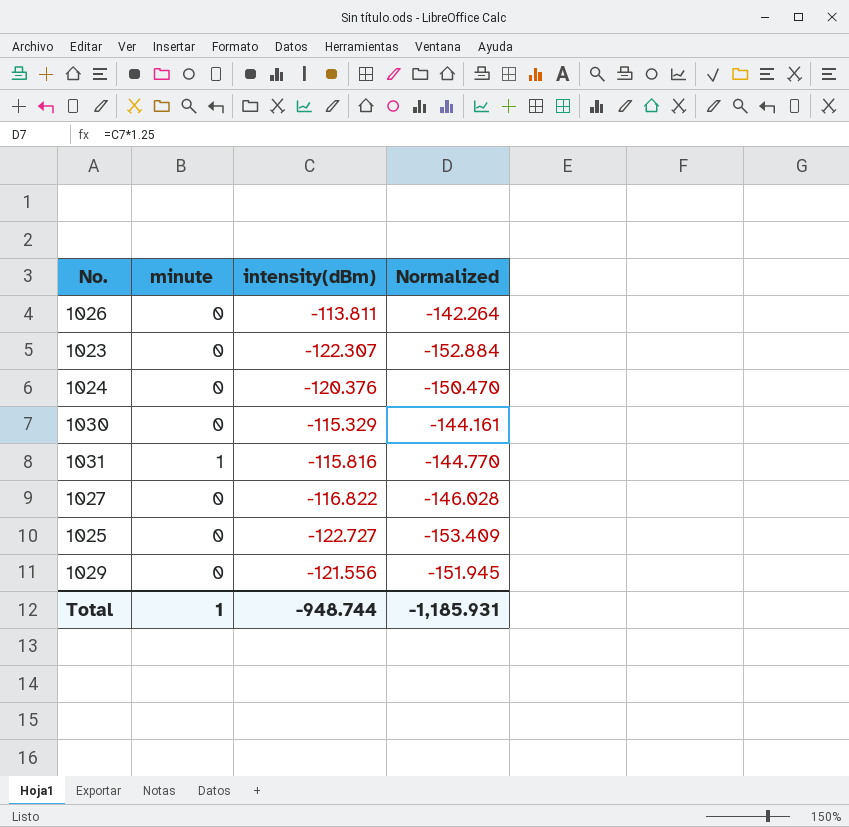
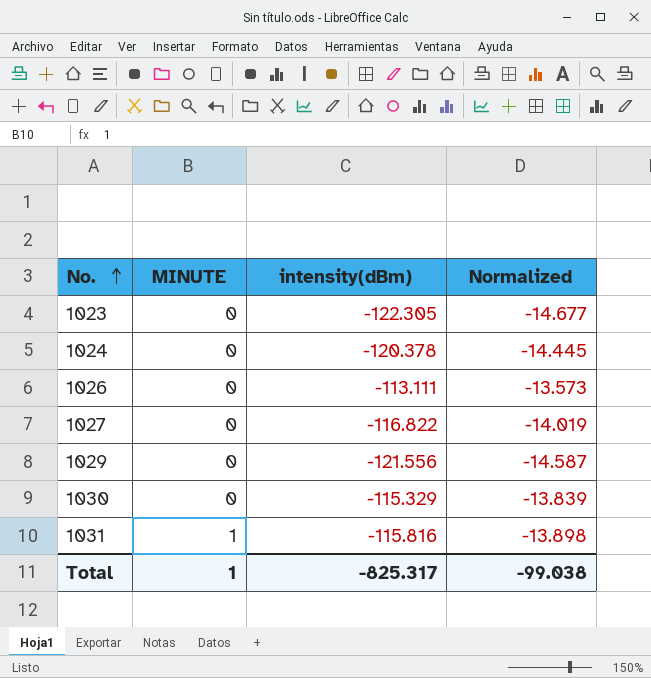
row order: none -> No. ascending
column name: minute -> MINUTE
column Normalized | formula: [intensity(dBm)] * 1.25 -> [intensity(dBm)] * 0.12
row 1025: 0 | -122.727 | -153.409 -> none
1023 | intensity(dBm): -122.307 -> -122.305
1024 | intensity(dBm): -120.376 -> -120.378
1026 | intensity(dBm): -113.811 -> -113.111
Total | intensity(dBm): -948.744 -> -825.317
Total | Normalized: -1,185.931 -> -99.038

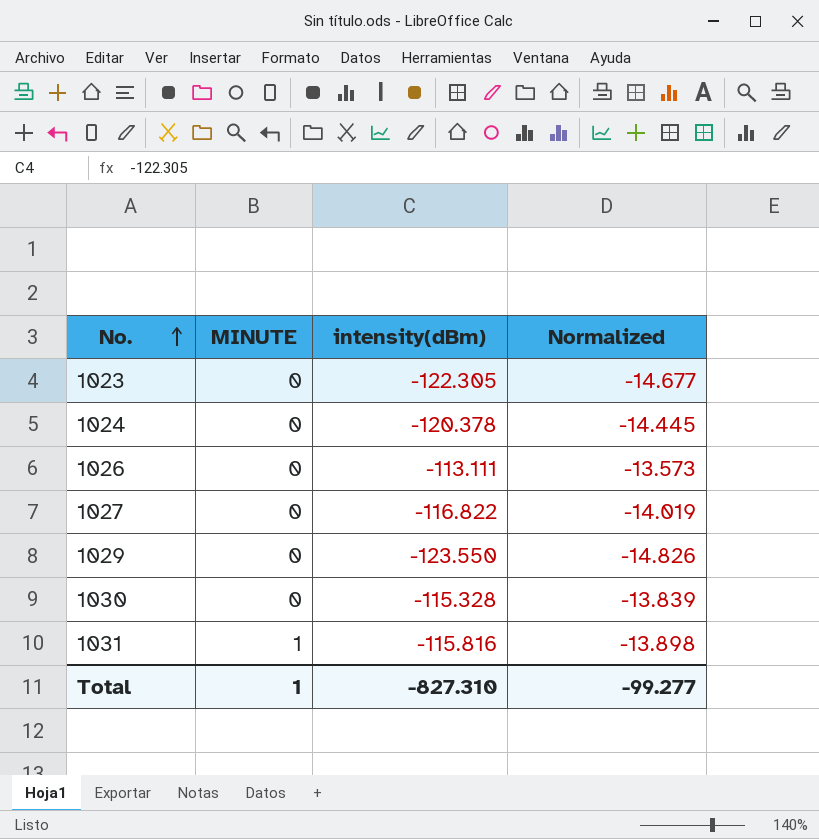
1029 | intensity(dBm): -121.556 -> -123.550
1029 | Normalized: -14.587 -> -14.826
1030 | intensity(dBm): -115.329 -> -115.328
Total | intensity(dBm): -825.317 -> -827.310
Total | Normalized: -99.038 -> -99.277

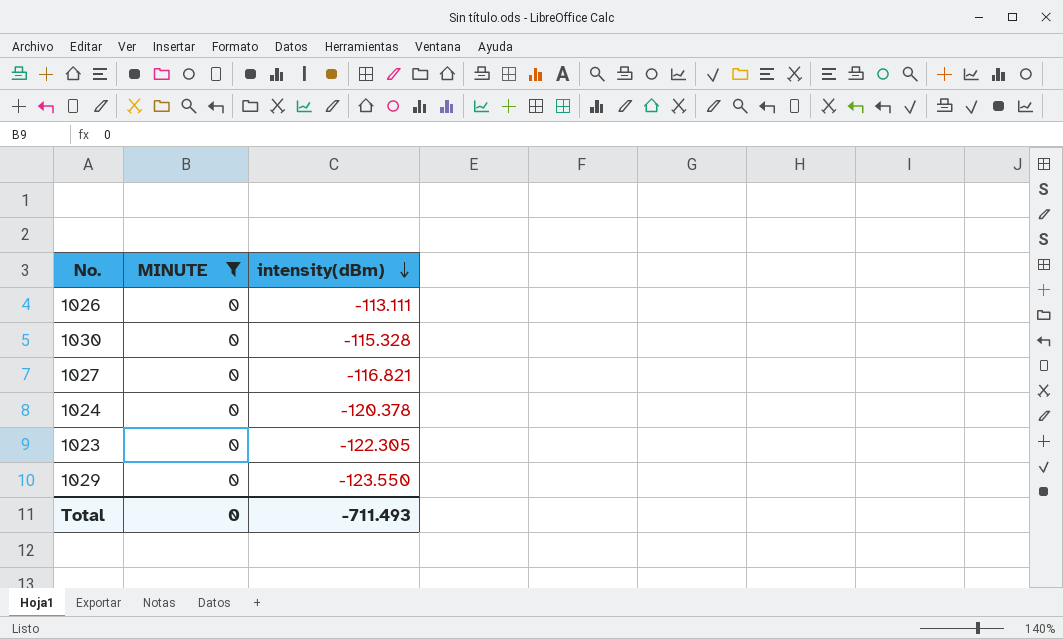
filter: none -> MINUTE = 0
row order: No. ascending -> intensity(dBm) descending
column Normalized | formula: [intensity(dBm)] * 0.12 -> none
1027 | intensity(dBm): -116.822 -> -116.821
Total | MINUTE: 1 -> 0
Total | intensity(dBm): -827.310 -> -711.493

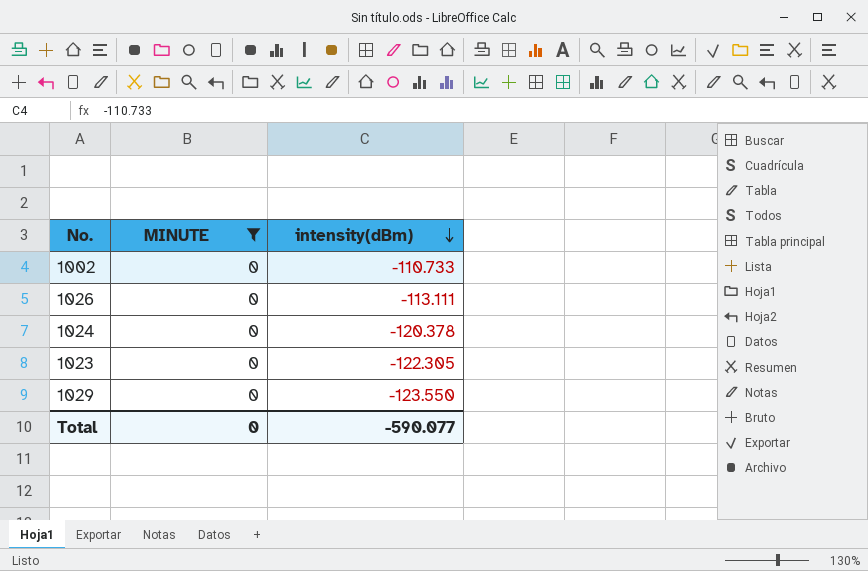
row 1030: 0 | -115.328 -> none
row 1027: 0 | -116.821 -> none
row 1002: none -> 0 | -110.733
Total | intensity(dBm): -711.493 -> -590.077

